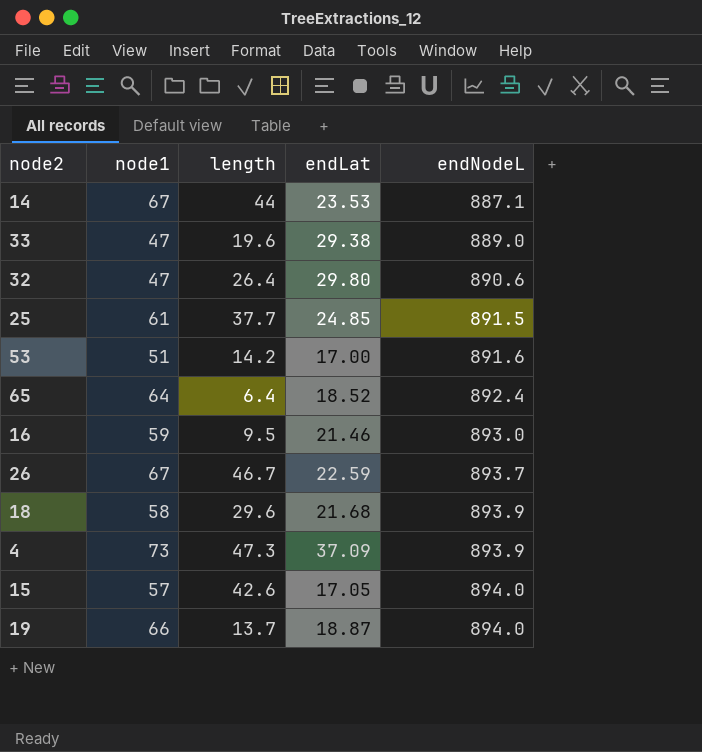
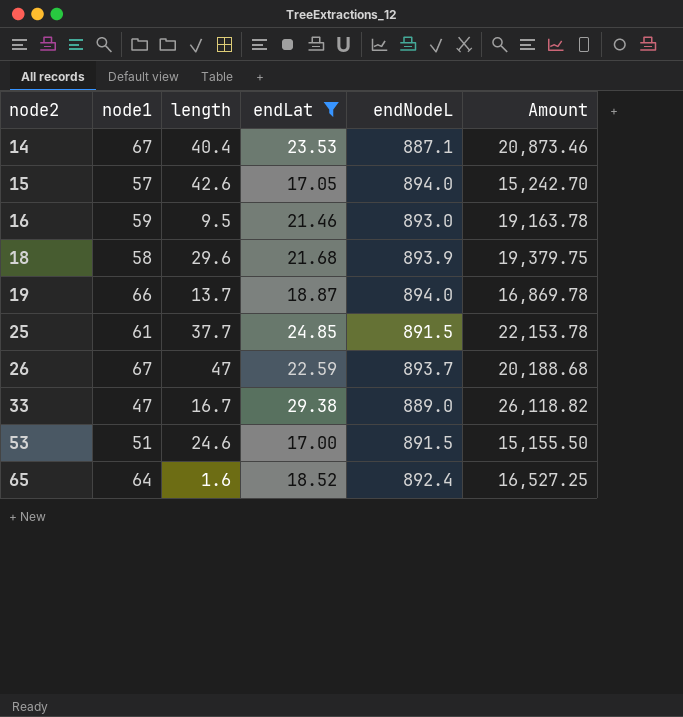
filter: none -> endLat <= 29.38
row order: endNodeL ascending -> node2 ascending
column Amount | formula: none -> [endLat] * [endNodeL]
14 | length: 44 -> 40.4
26 | length: 46.7 -> 47
33 | length: 19.6 -> 16.7
53 | length: 14.2 -> 24.6
53 | endNodeL: 891.6 -> 891.5
65 | length: 6.4 -> 1.6

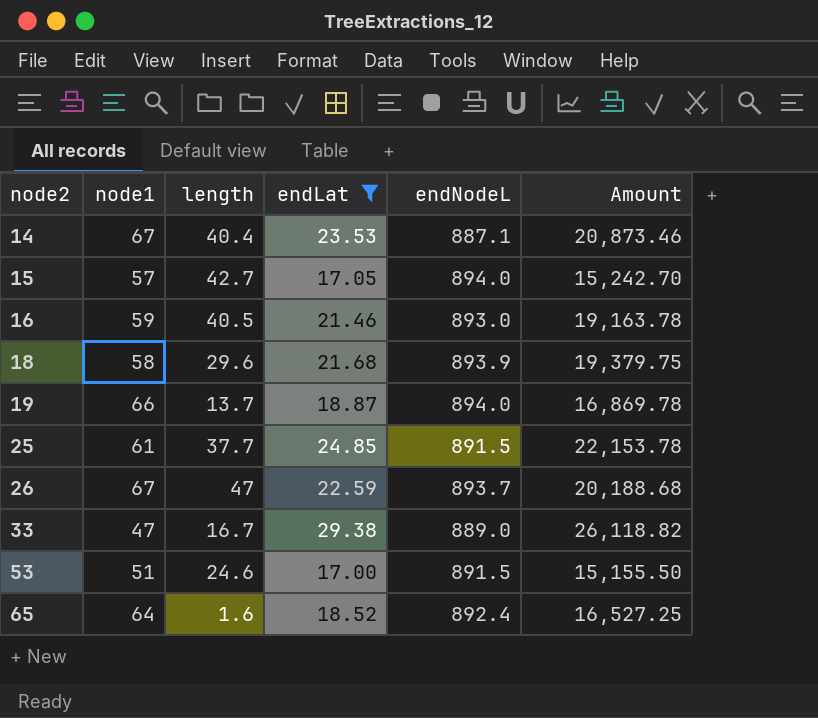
15 | length: 42.6 -> 42.7
16 | length: 9.5 -> 40.5

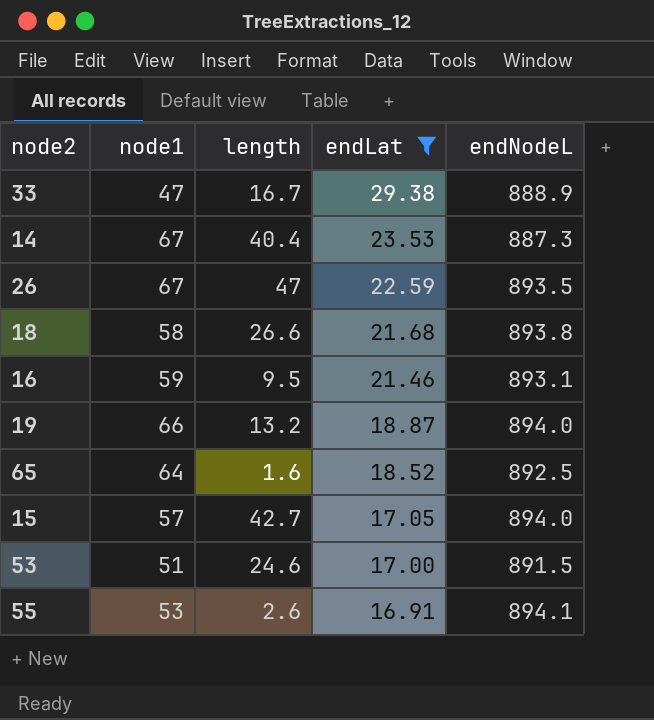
row order: node2 ascending -> endLat descending
column Amount | formula: [endLat] * [endNodeL] -> none
row 25: 61 | 37.7 | 24.85 | 891.5 | 22,153.78 -> none
33 | endNodeL: 889.0 -> 888.9
14 | endNodeL: 887.1 -> 887.3
26 | endNodeL: 893.7 -> 893.5
18 | length: 29.6 -> 26.6
18 | endNodeL: 893.9 -> 893.8
16 | length: 40.5 -> 9.5
16 | endNodeL: 893.0 -> 893.1
19 | length: 13.7 -> 13.2
65 | endNodeL: 892.4 -> 892.5
row 55: none -> 53 | 2.6 | 16.91 | 894.1

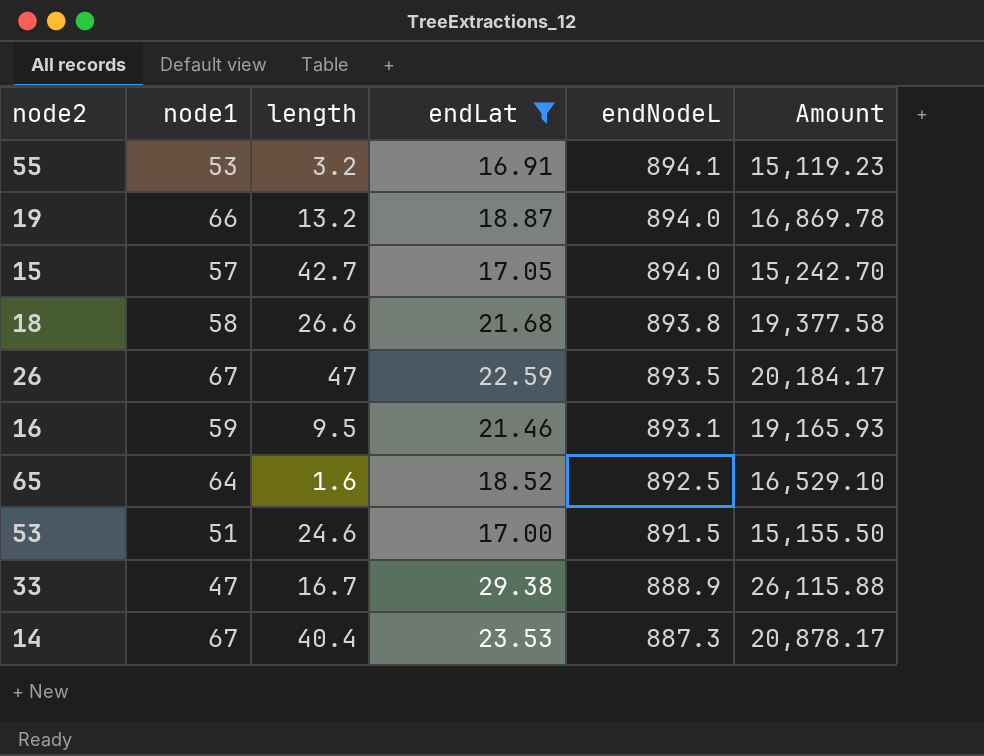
row order: endLat descending -> endNodeL descending
column Amount | formula: none -> [endLat] * [endNodeL]
55 | length: 2.6 -> 3.2

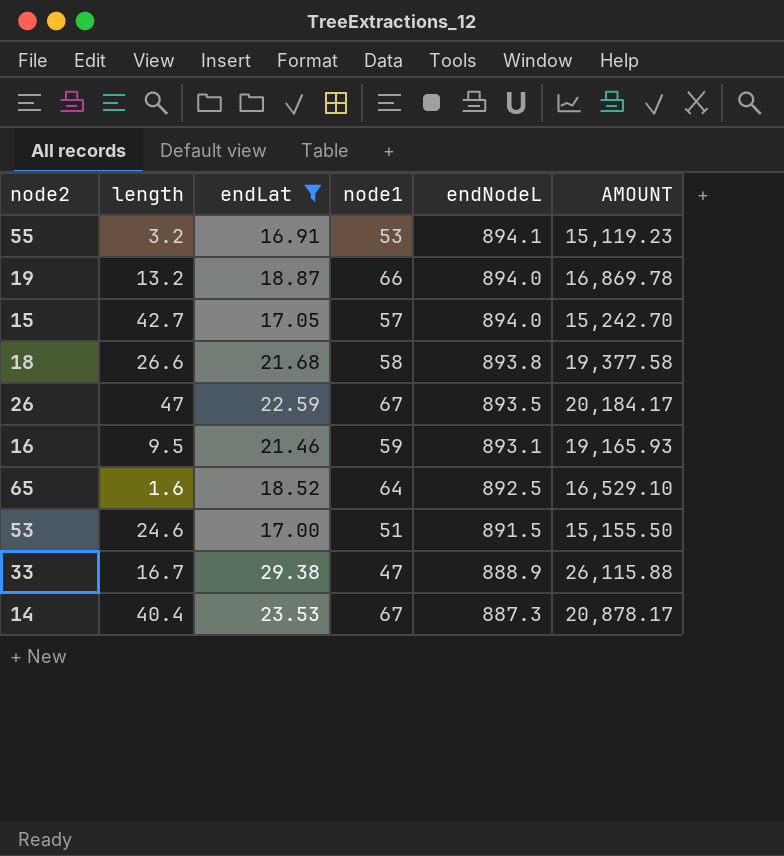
column node1 | position: 2 -> 4
column name: Amount -> AMOUNT

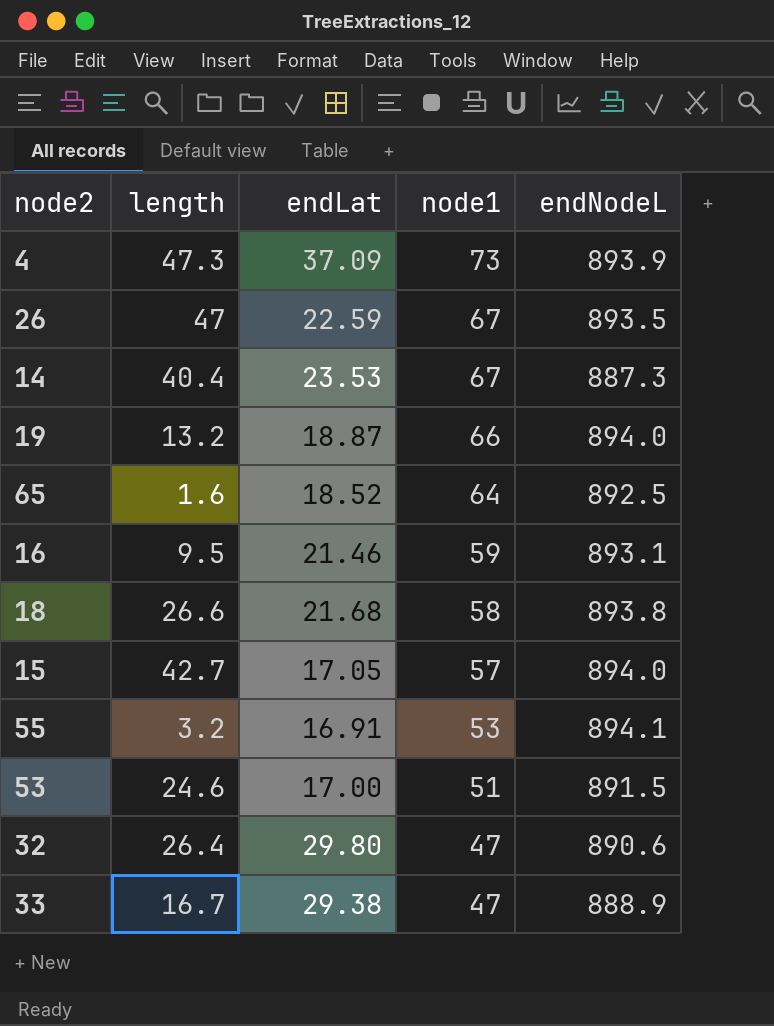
filter: endLat <= 29.38 -> none
row order: endNodeL descending -> node1 descending
column AMOUNT | formula: [endLat] * [endNodeL] -> none

